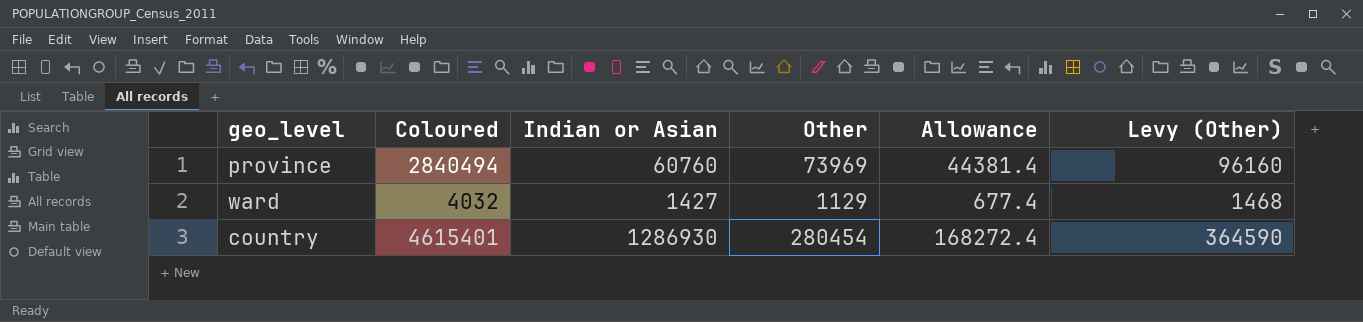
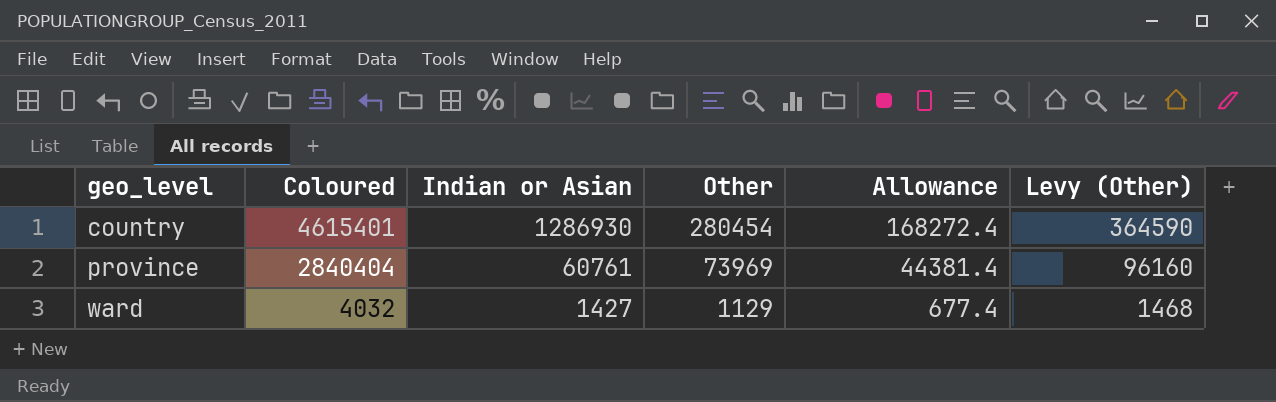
row order: none -> geo_level ascending
province | Coloured: 2840494 -> 2840404
province | Indian or Asian: 60760 -> 60761

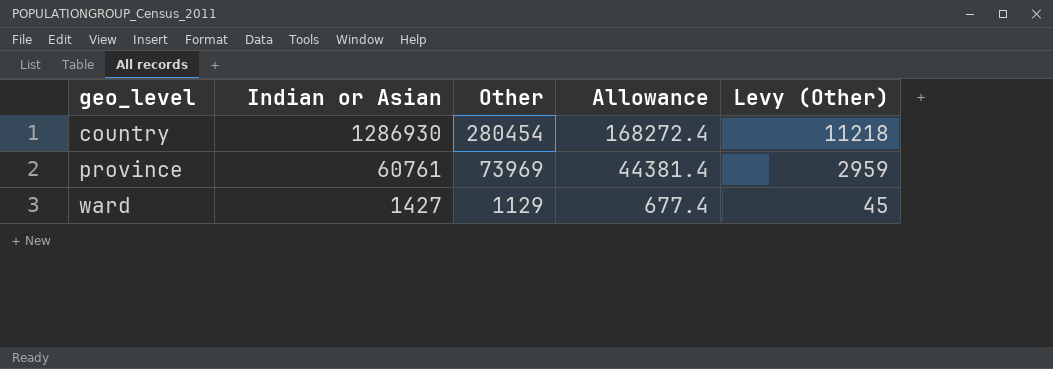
column Coloured | position: 2 -> none
column Levy (Other) | formula: [Other] * 1.3 -> [Other] * 0.04

